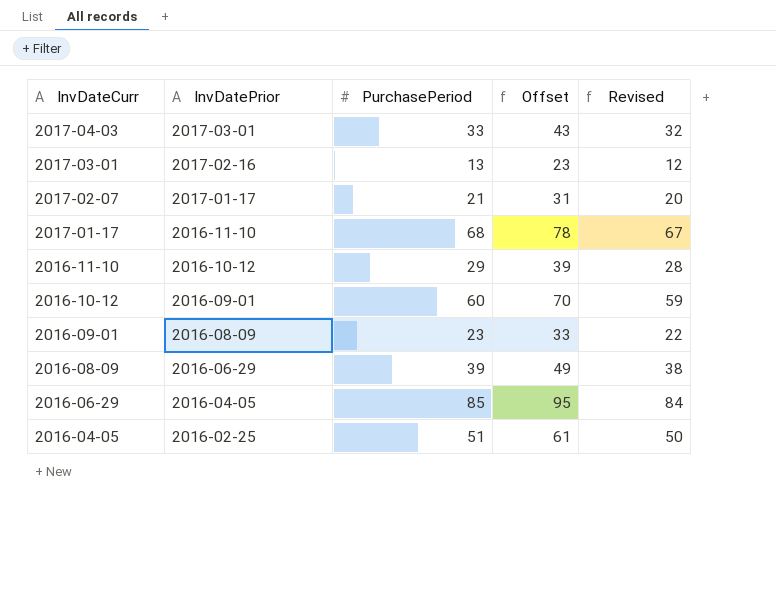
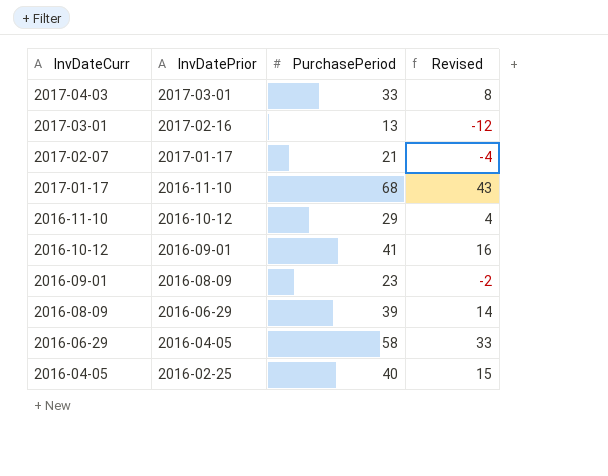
column Offset | formula: [PurchasePeriod] + 10 -> none
column Revised | formula: [PurchasePeriod] - 1 -> [PurchasePeriod] - 25
2016-10-12 | PurchasePeriod: 60 -> 41
2016-06-29 | PurchasePeriod: 85 -> 58
2016-04-05 | PurchasePeriod: 51 -> 40

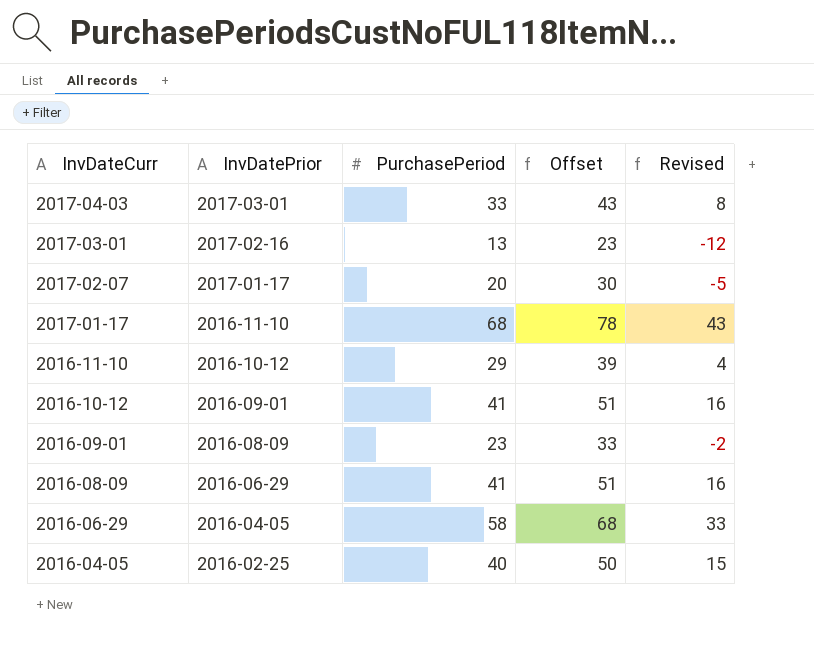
column Offset | formula: none -> [PurchasePeriod] + 10
2017-02-07 | PurchasePeriod: 21 -> 20
2017-02-07 | Revised: -4 -> -5
2016-08-09 | PurchasePeriod: 39 -> 41
2016-08-09 | Revised: 14 -> 16

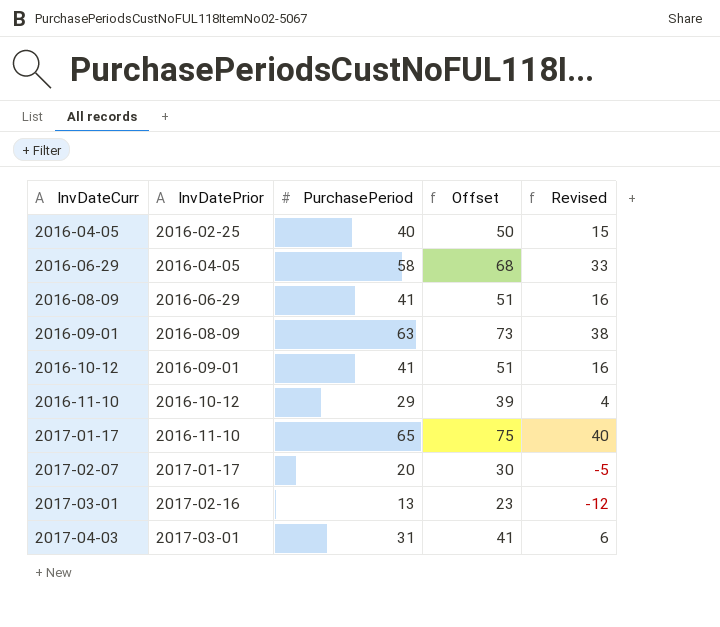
row order: InvDateCurr descending -> InvDateCurr ascending
2016-09-01 | PurchasePeriod: 23 -> 63
2016-09-01 | Offset: 33 -> 73
2016-09-01 | Revised: -2 -> 38
2017-01-17 | PurchasePeriod: 68 -> 65
2017-01-17 | Offset: 78 -> 75
2017-01-17 | Revised: 43 -> 40
2017-04-03 | PurchasePeriod: 33 -> 31
2017-04-03 | Offset: 43 -> 41
2017-04-03 | Revised: 8 -> 6

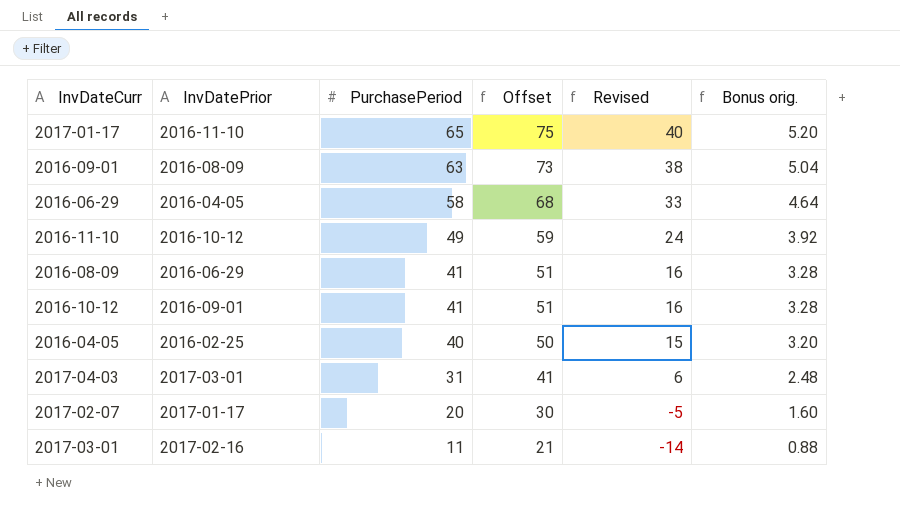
row order: InvDateCurr ascending -> PurchasePeriod descending
column Bonus orig. | formula: none -> [PurchasePeriod] * 0.08
2016-11-10 | PurchasePeriod: 29 -> 49
2016-11-10 | Offset: 39 -> 59
2016-11-10 | Revised: 4 -> 24
2017-03-01 | PurchasePeriod: 13 -> 11
2017-03-01 | Offset: 23 -> 21
2017-03-01 | Revised: -12 -> -14

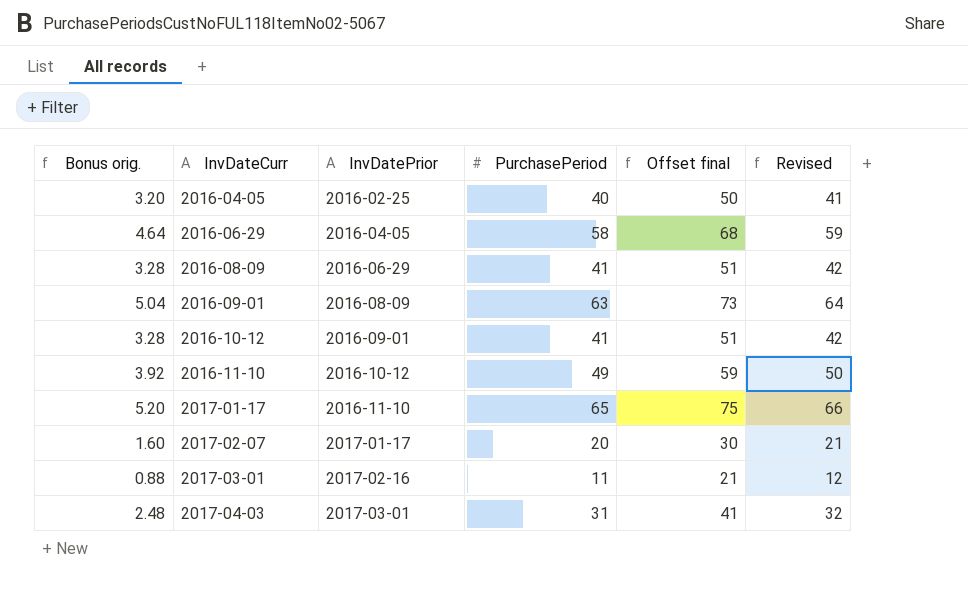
row order: PurchasePeriod descending -> InvDateCurr ascending
column Bonus orig. | position: 6 -> 1
column name: Offset -> Offset final
column Revised | formula: [PurchasePeriod] - 25 -> [PurchasePeriod] + 1

